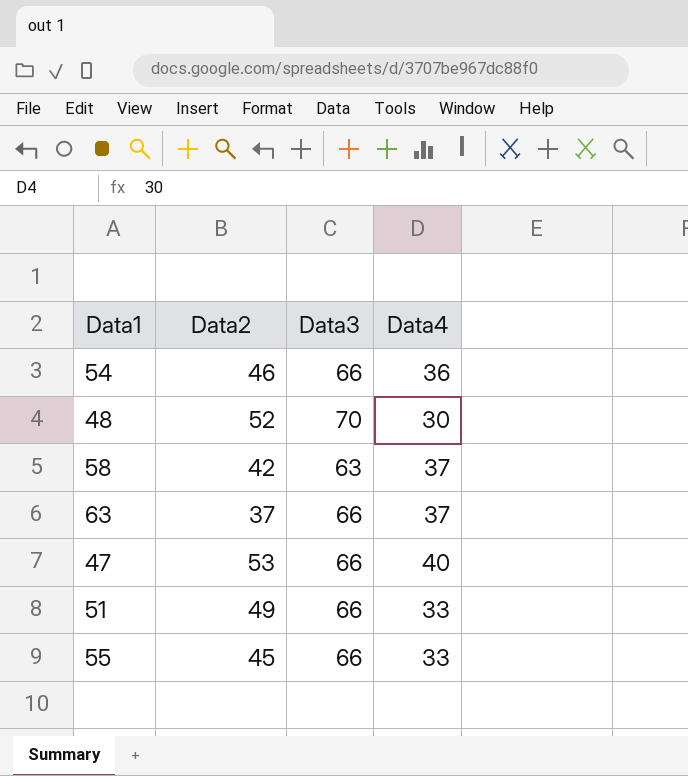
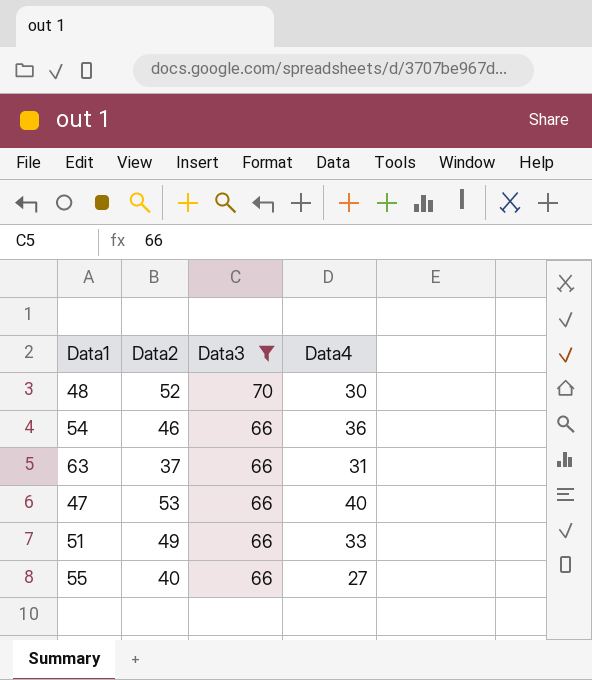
filter: none -> Data3 != 63
row order: none -> Data3 descending
63 | Data4: 37 -> 31
55 | Data2: 45 -> 40
55 | Data4: 33 -> 27

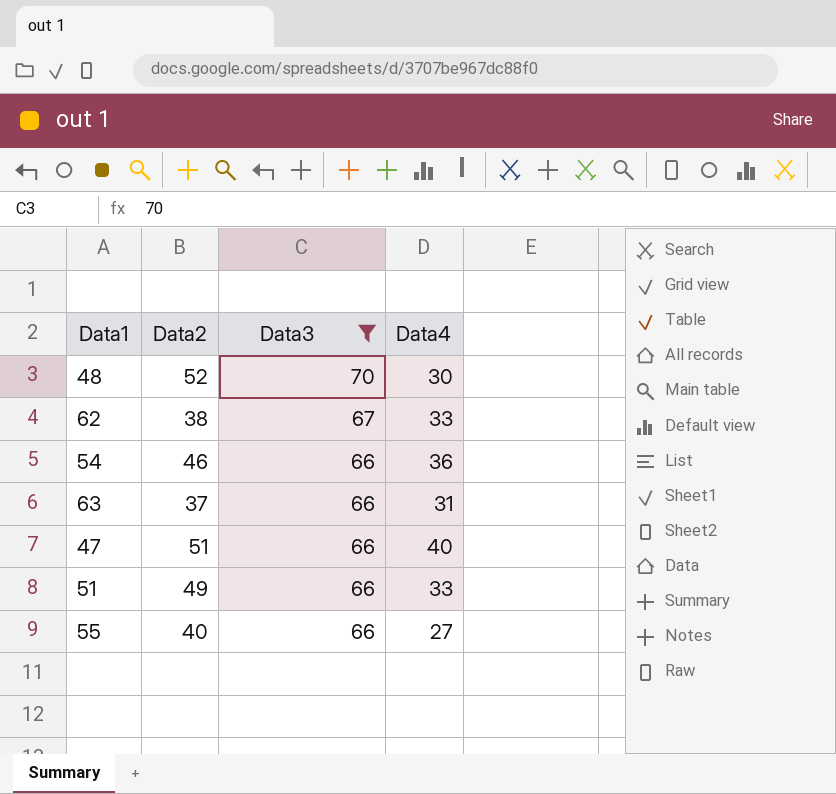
row 62: none -> 38 | 67 | 33
47 | Data2: 53 -> 51

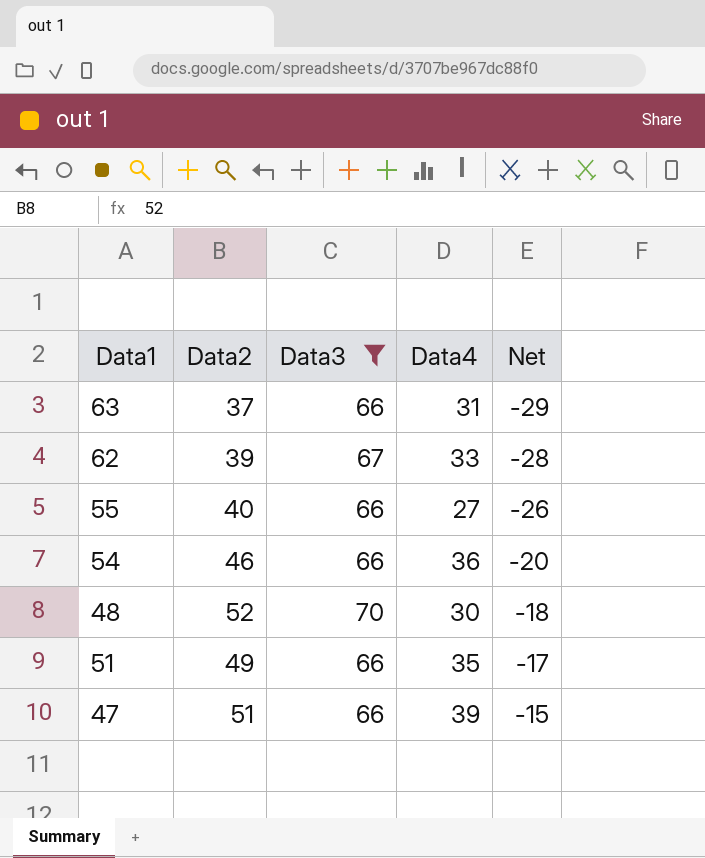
row order: Data3 descending -> Net ascending
column Net | formula: none -> [Data2] - [Data3]
62 | Data2: 38 -> 39
51 | Data4: 33 -> 35
47 | Data4: 40 -> 39

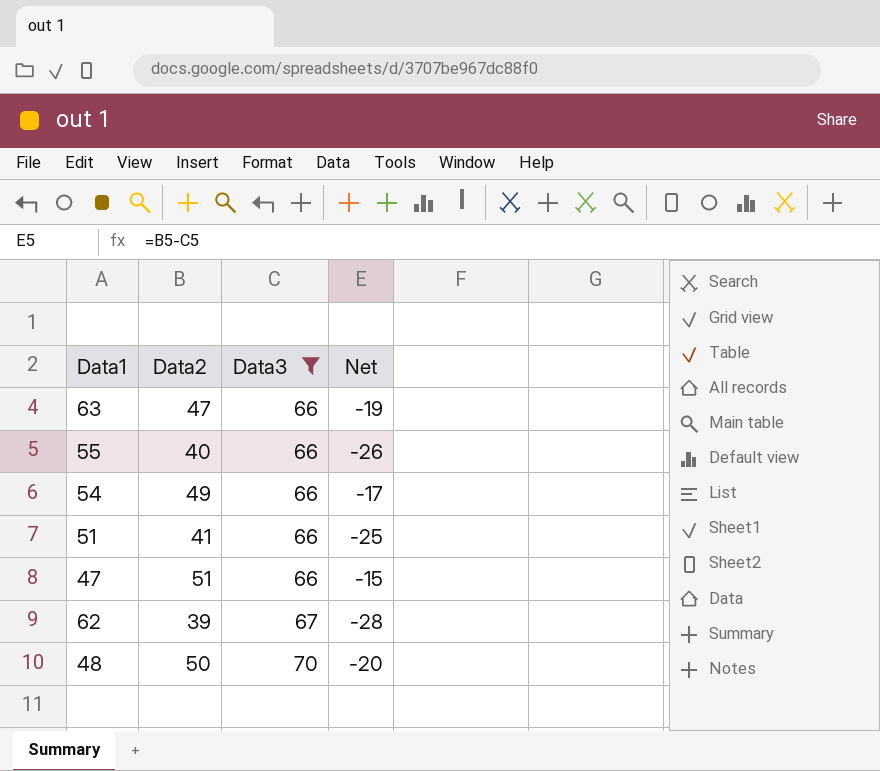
row order: Net ascending -> Data3 ascending
column Data4 | position: 4 -> none
63 | Data2: 37 -> 47
63 | Net: -29 -> -19
54 | Data2: 46 -> 49
54 | Net: -20 -> -17
51 | Data2: 49 -> 41
51 | Net: -17 -> -25
48 | Data2: 52 -> 50
48 | Net: -18 -> -20

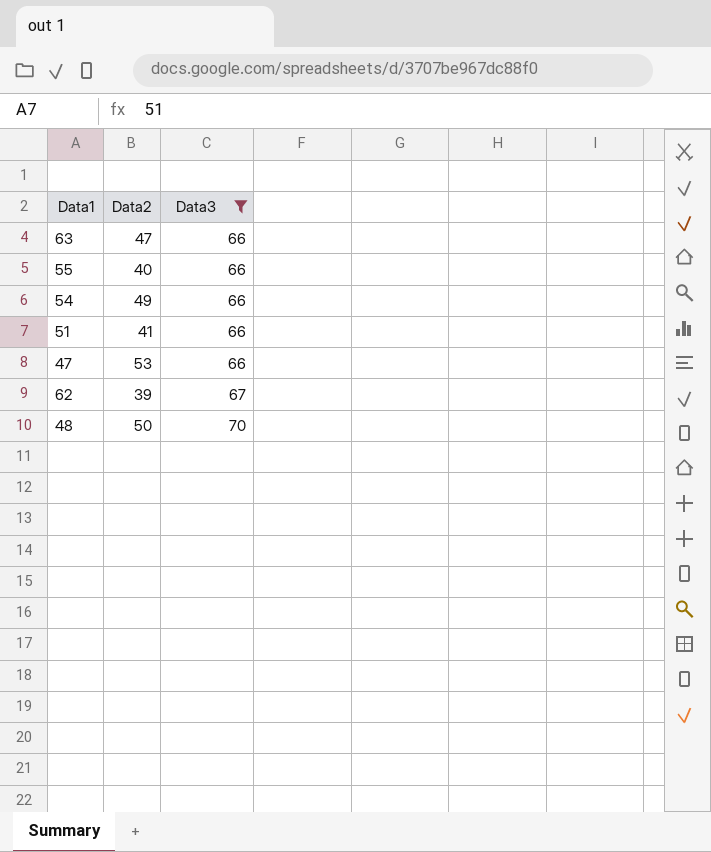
column Net | formula: [Data2] - [Data3] -> none
47 | Data2: 51 -> 53

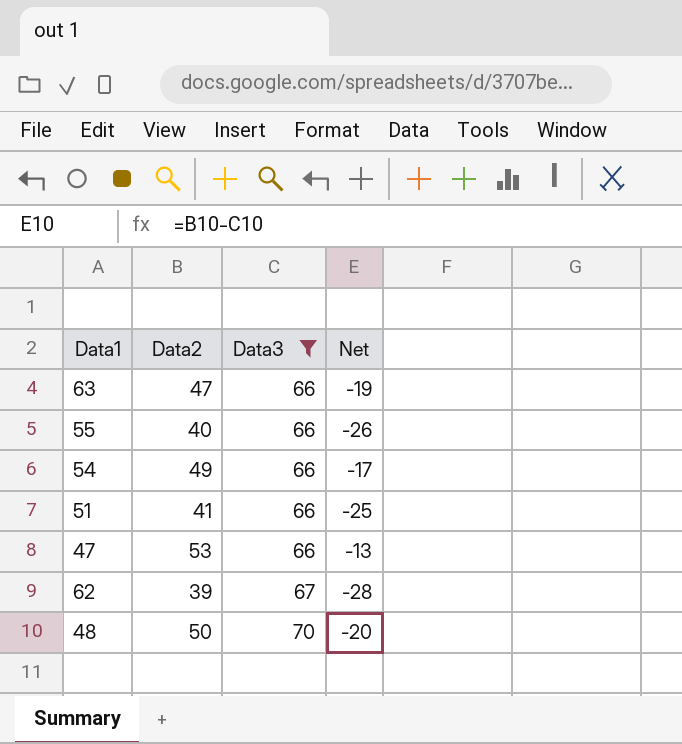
column Net | formula: none -> [Data2] - [Data3]

